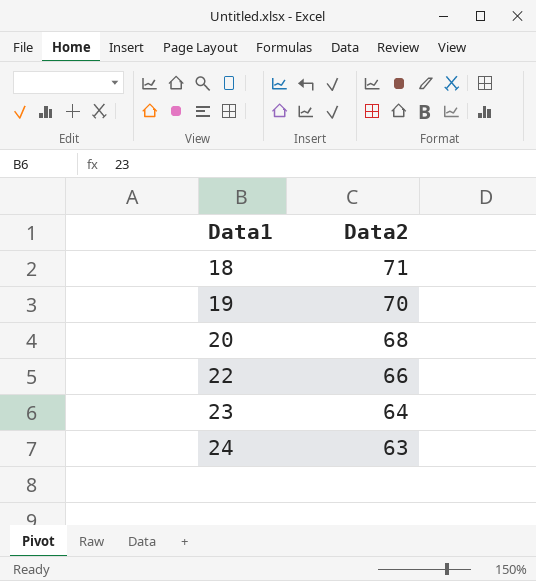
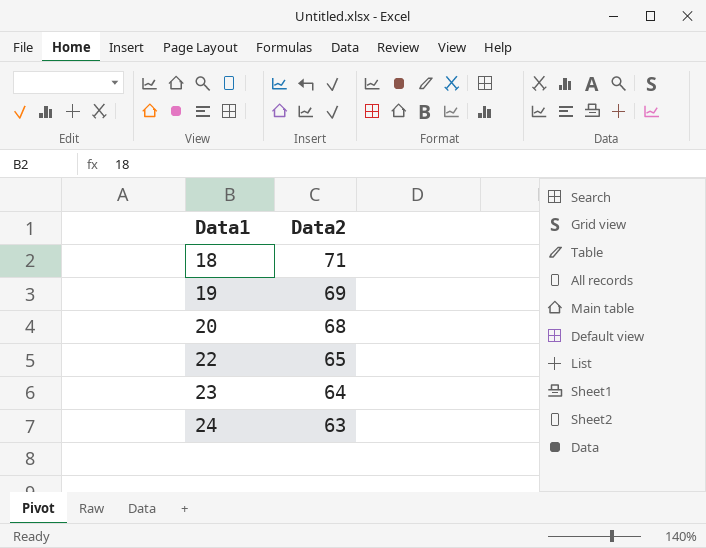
19 | Data2: 70 -> 69
22 | Data2: 66 -> 65

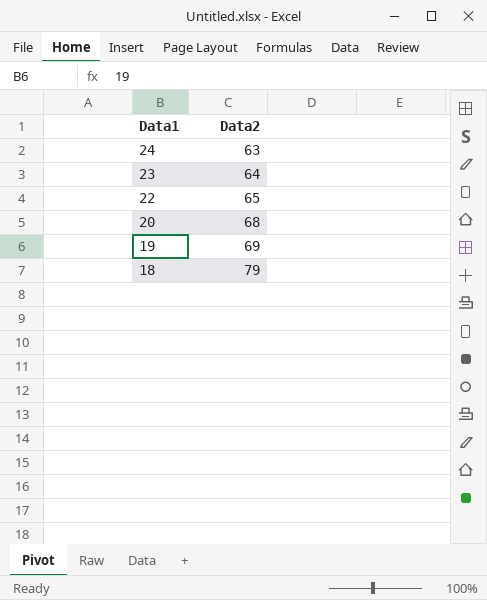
row order: Data1 ascending -> Data1 descending
18 | Data2: 71 -> 79

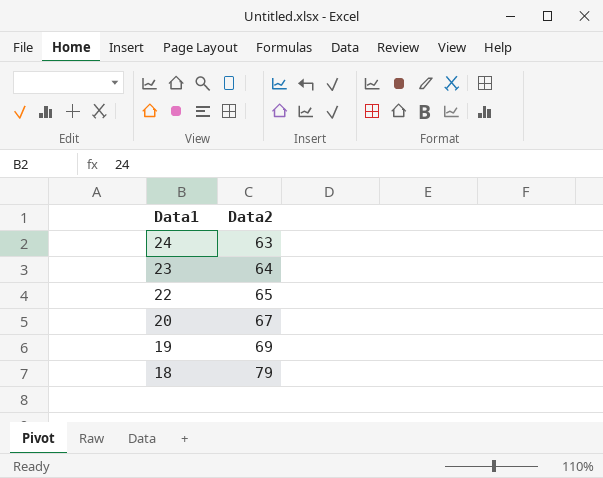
20 | Data2: 68 -> 67

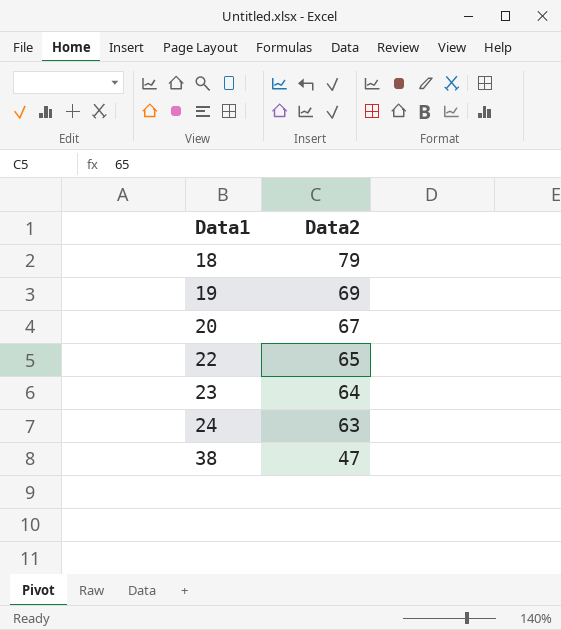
row order: Data1 descending -> Data1 ascending
row 38: none -> 47

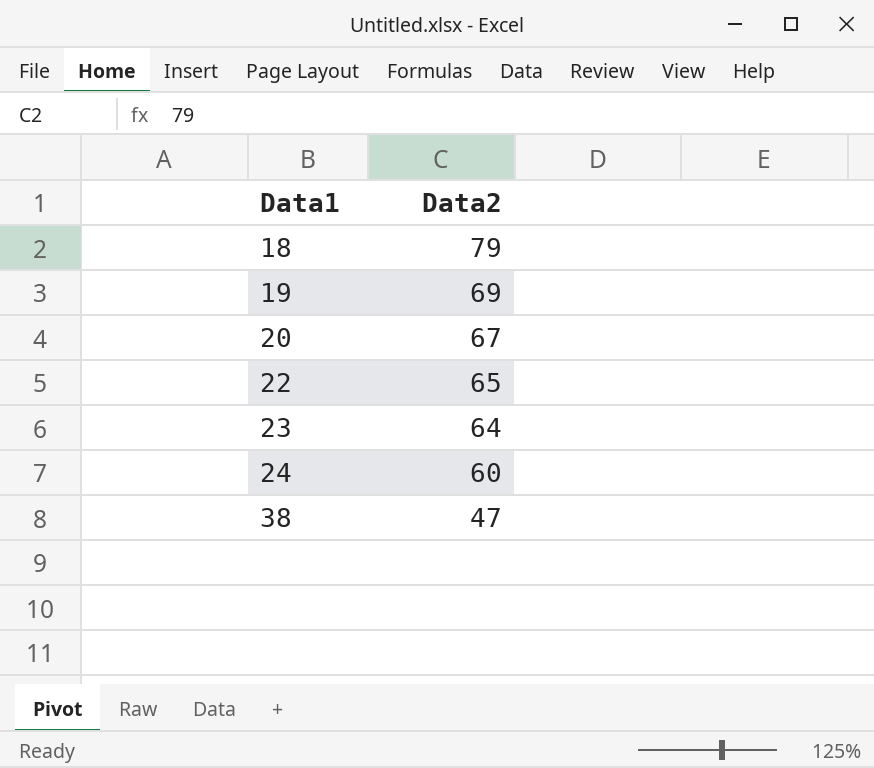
24 | Data2: 63 -> 60

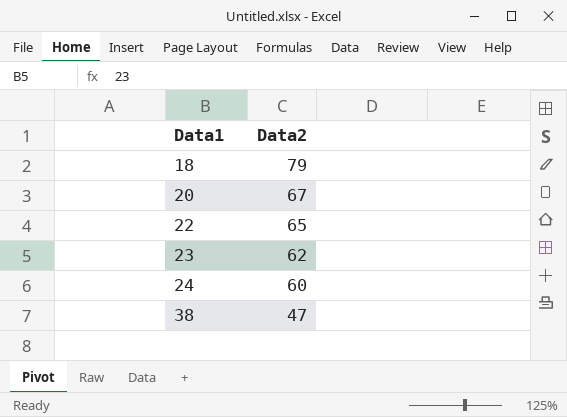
row 19: 69 -> none
23 | Data2: 64 -> 62

